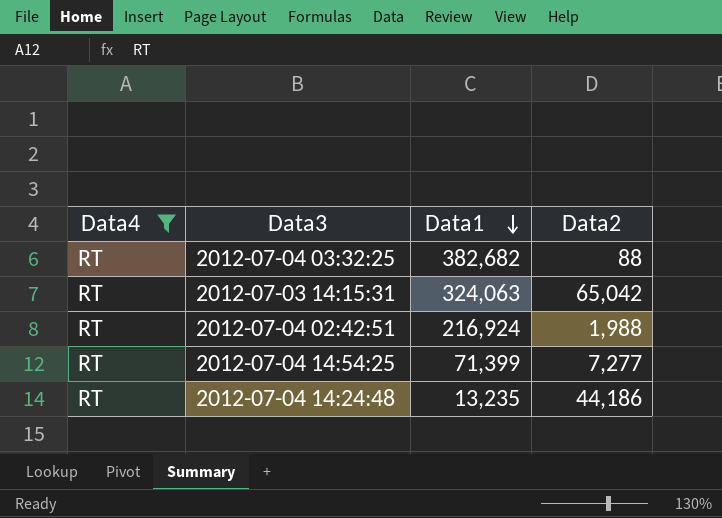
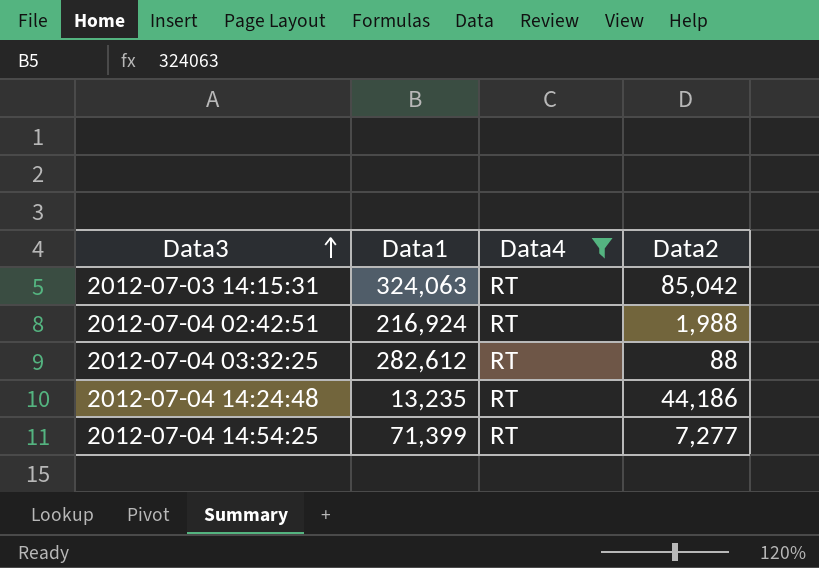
row order: Data1 descending -> Data3 ascending
column Data4 | position: 1 -> 3
2012-07-03 14:15:31 | Data2: 65,042 -> 85,042
2012-07-04 03:32:25 | Data1: 382,682 -> 282,612

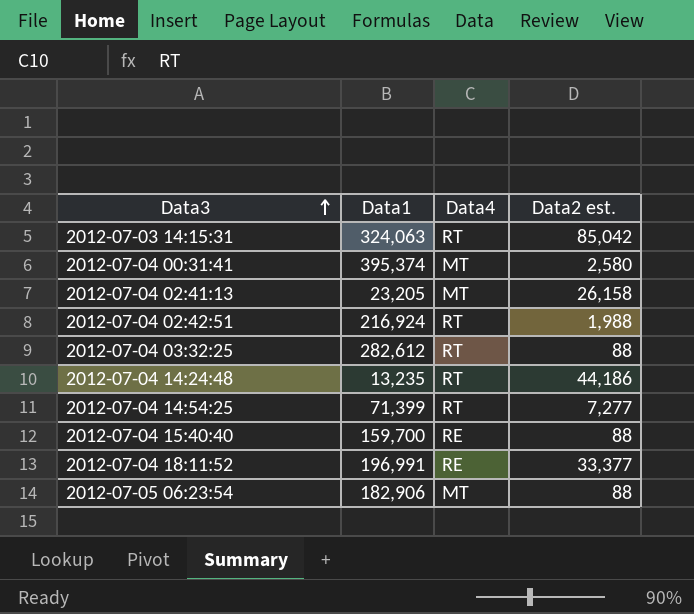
filter: Data4 = RT -> none
column name: Data2 -> Data2 est.

